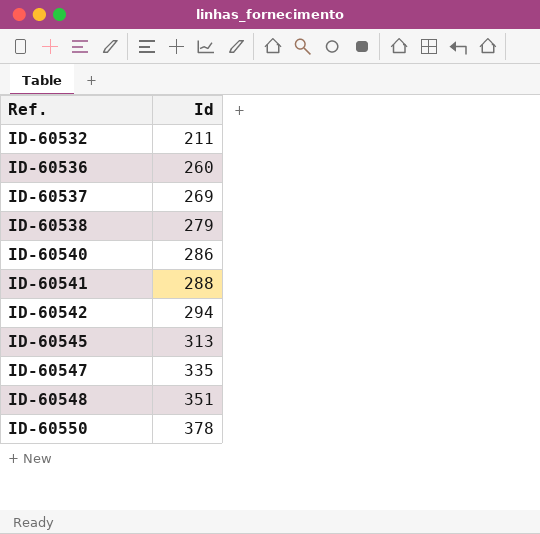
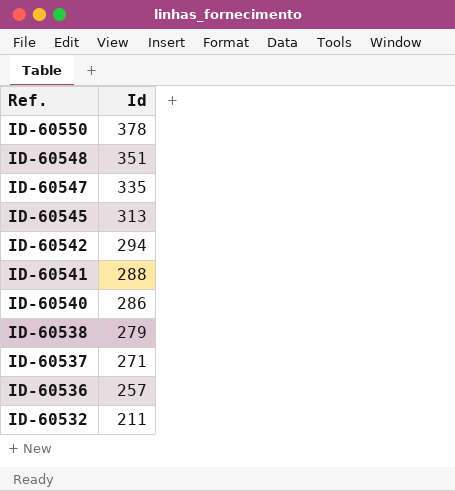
row order: Ref. ascending -> Ref. descending
ID-60537 | Id: 269 -> 271
ID-60536 | Id: 260 -> 257

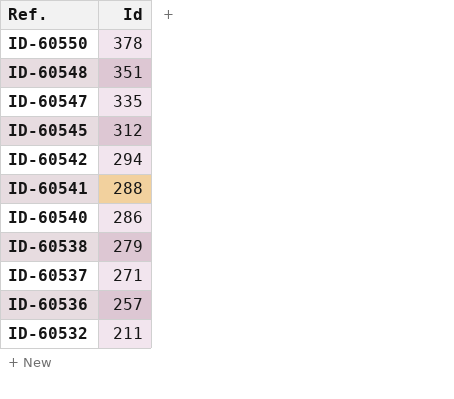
ID-60545 | Id: 313 -> 312

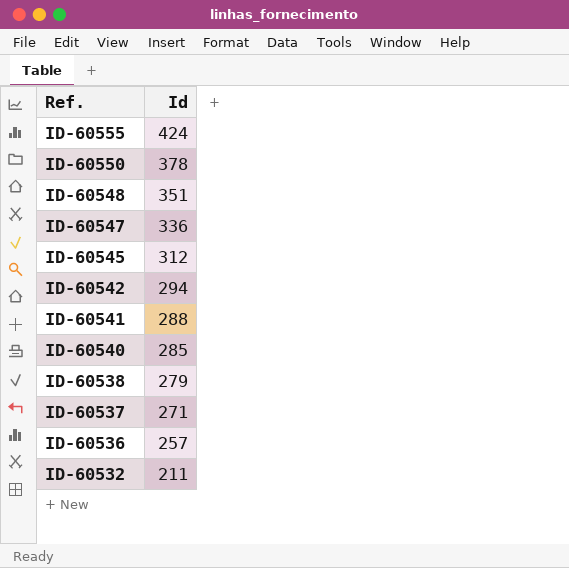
row ID-60555: none -> 424
ID-60547 | Id: 335 -> 336
ID-60540 | Id: 286 -> 285

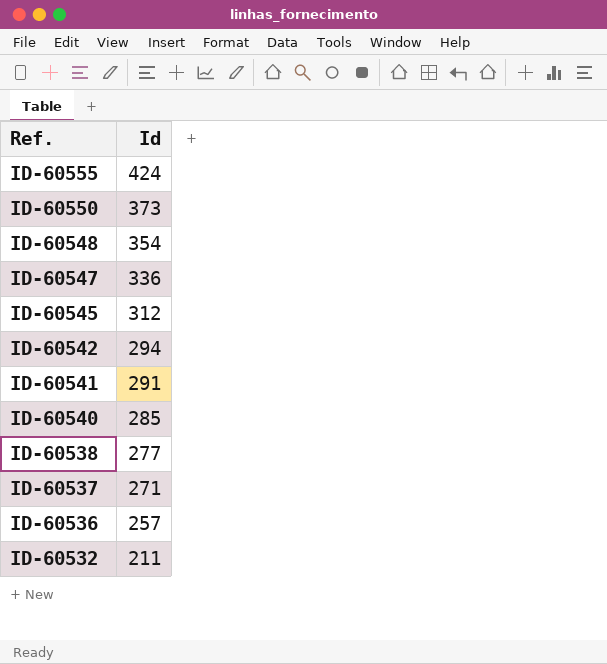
ID-60550 | Id: 378 -> 373
ID-60548 | Id: 351 -> 354
ID-60541 | Id: 288 -> 291
ID-60538 | Id: 279 -> 277

